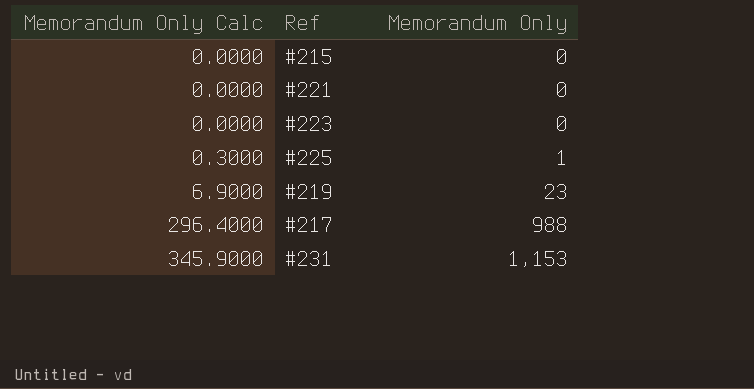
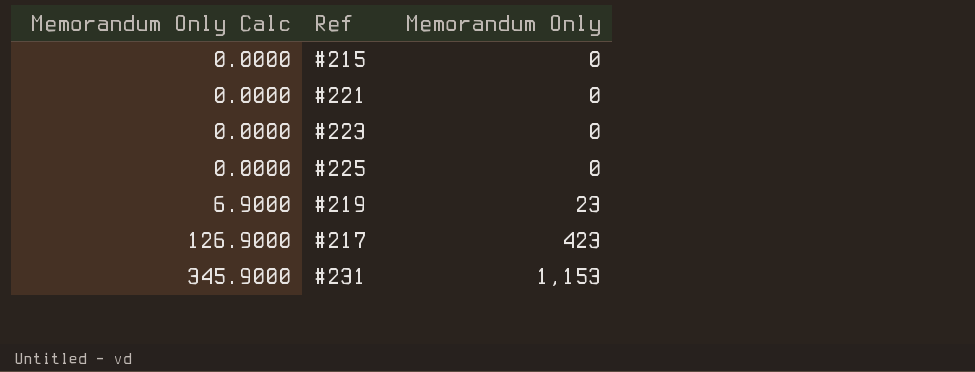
#225 | Memorandum Only Calc: 0.3000 -> 0.0000
#225 | Memorandum Only: 1 -> 0
#217 | Memorandum Only Calc: 296.4000 -> 126.9000
#217 | Memorandum Only: 988 -> 423

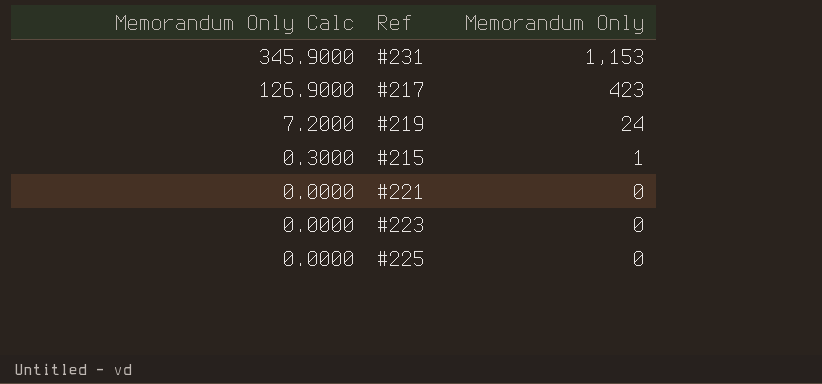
row order: Memorandum Only Calc ascending -> Memorandum Only Calc descending
#219 | Memorandum Only Calc: 6.9000 -> 7.2000
#219 | Memorandum Only: 23 -> 24
#215 | Memorandum Only Calc: 0.0000 -> 0.3000
#215 | Memorandum Only: 0 -> 1

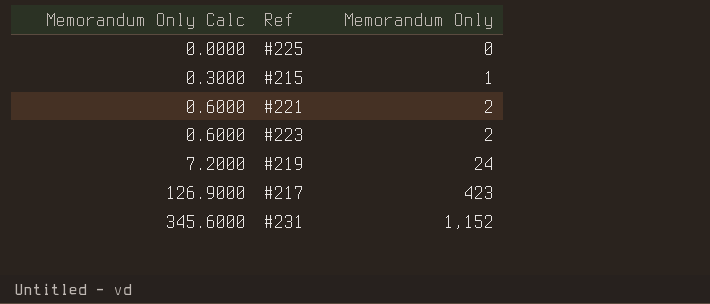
row order: Memorandum Only Calc descending -> Memorandum Only Calc ascending
#221 | Memorandum Only Calc: 0.0000 -> 0.6000
#221 | Memorandum Only: 0 -> 2
#223 | Memorandum Only Calc: 0.0000 -> 0.6000
#223 | Memorandum Only: 0 -> 2
#231 | Memorandum Only Calc: 345.9000 -> 345.6000
#231 | Memorandum Only: 1,153 -> 1,152

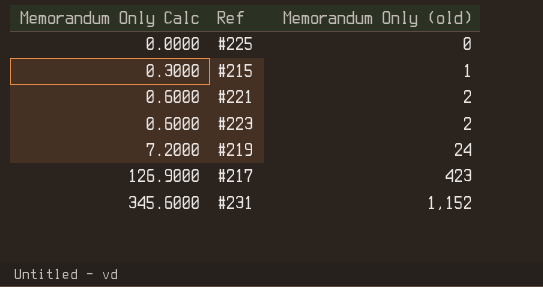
column name: Memorandum Only -> Memorandum Only (old)

